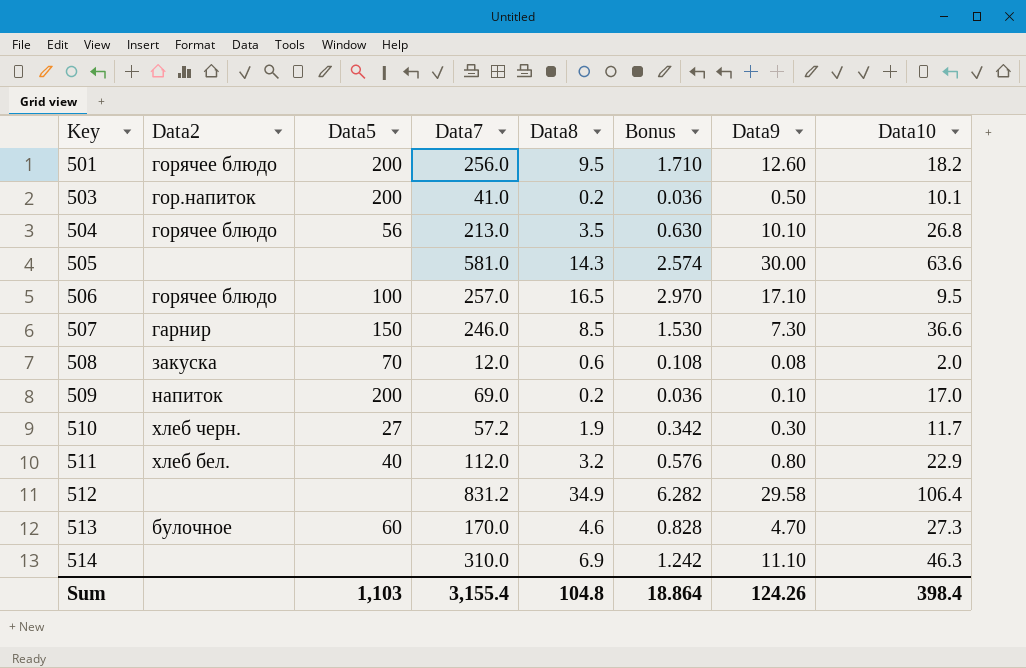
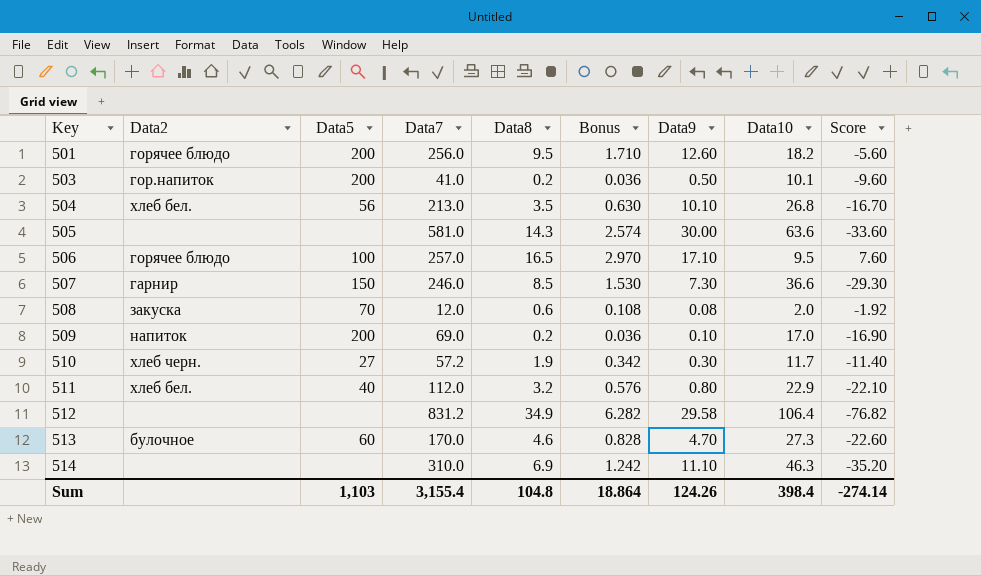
column Score | formula: none -> [Data9] - [Data10]
504 | Data2: горячее блюдо -> хлеб бел.

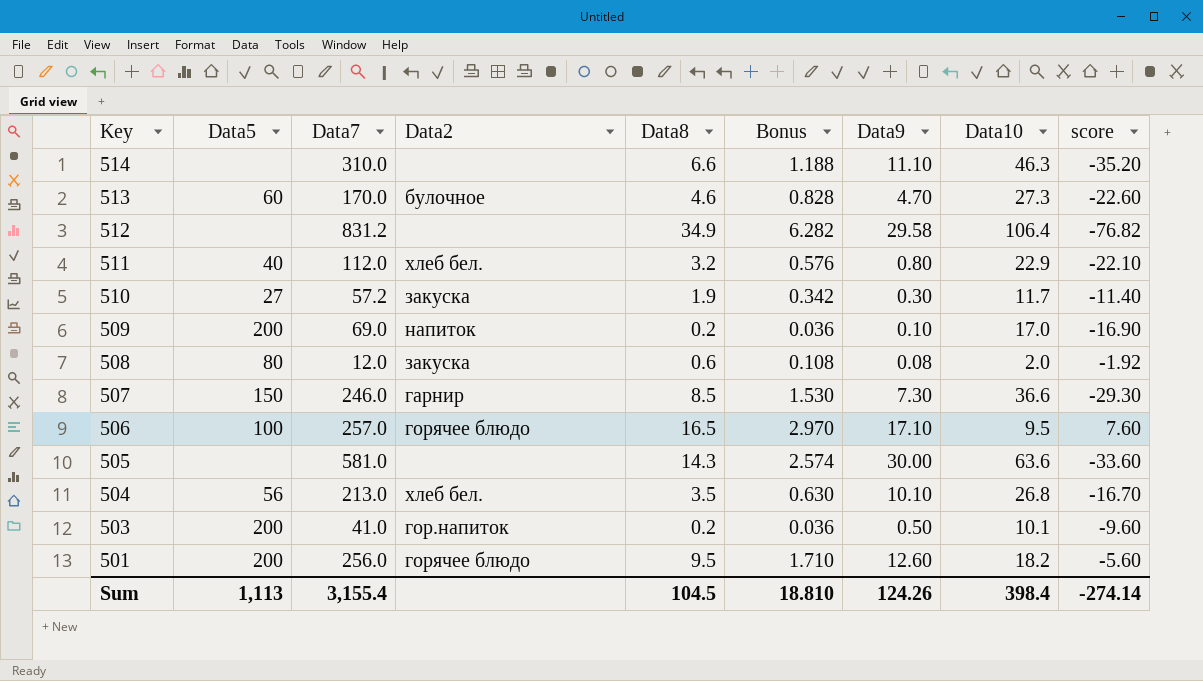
row order: Key ascending -> Key descending
column Data2 | position: 2 -> 4
column name: Score -> score
514 | Data8: 6.9 -> 6.6
514 | Bonus: 1.242 -> 1.188
510 | Data2: хлеб черн. -> закуска
508 | Data5: 70 -> 80
Sum | Data5: 1,103 -> 1,113
Sum | Data8: 104.8 -> 104.5
Sum | Bonus: 18.864 -> 18.810

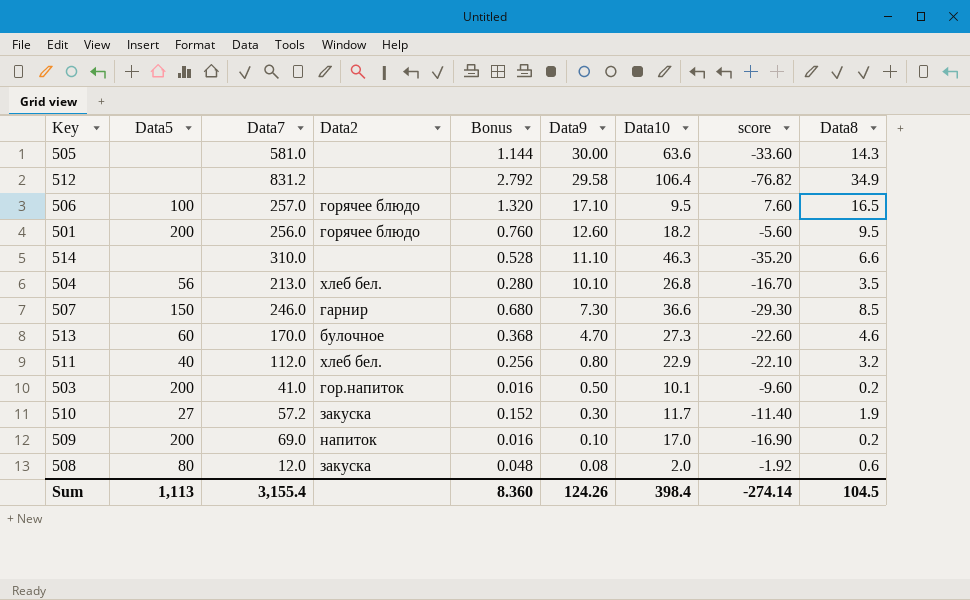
row order: Key descending -> Data9 descending
column Bonus | formula: [Data8] * 0.18 -> [Data8] * 0.08
column Data8 | position: 5 -> 9
Sum | Bonus: 18.810 -> 8.360

